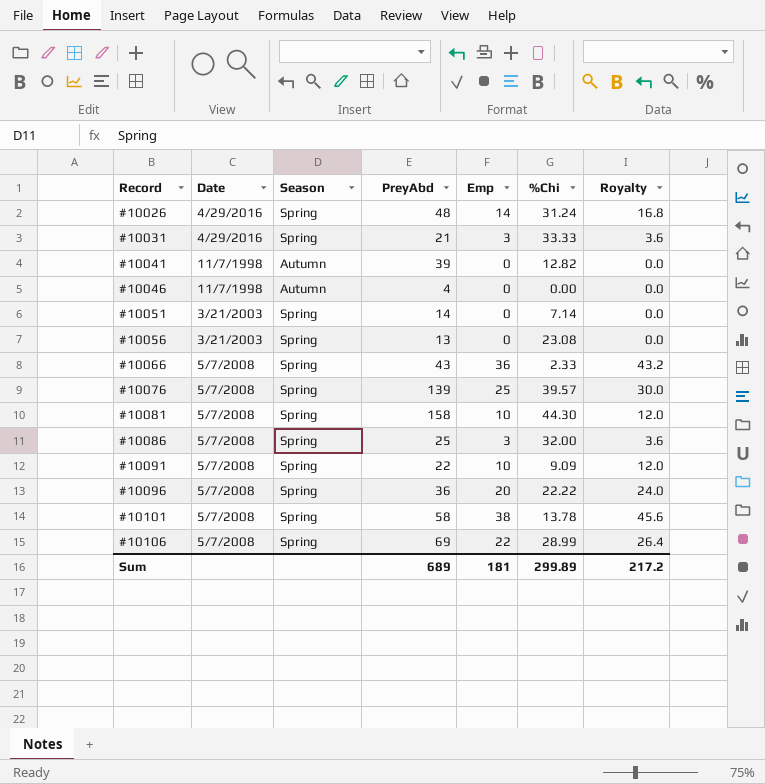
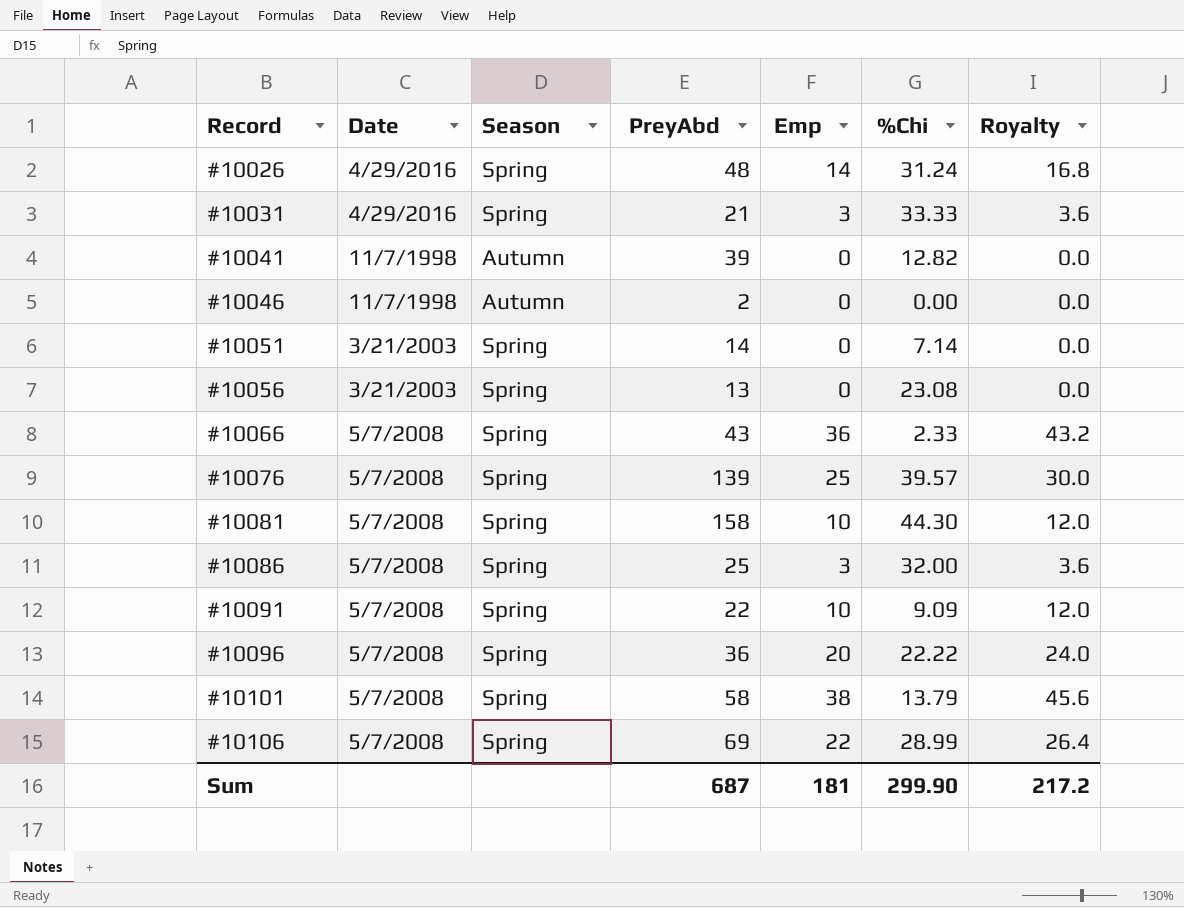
#10046 | PreyAbd: 4 -> 2
#10101 | %Chi: 13.78 -> 13.79
Sum | PreyAbd: 689 -> 687
Sum | %Chi: 299.89 -> 299.90

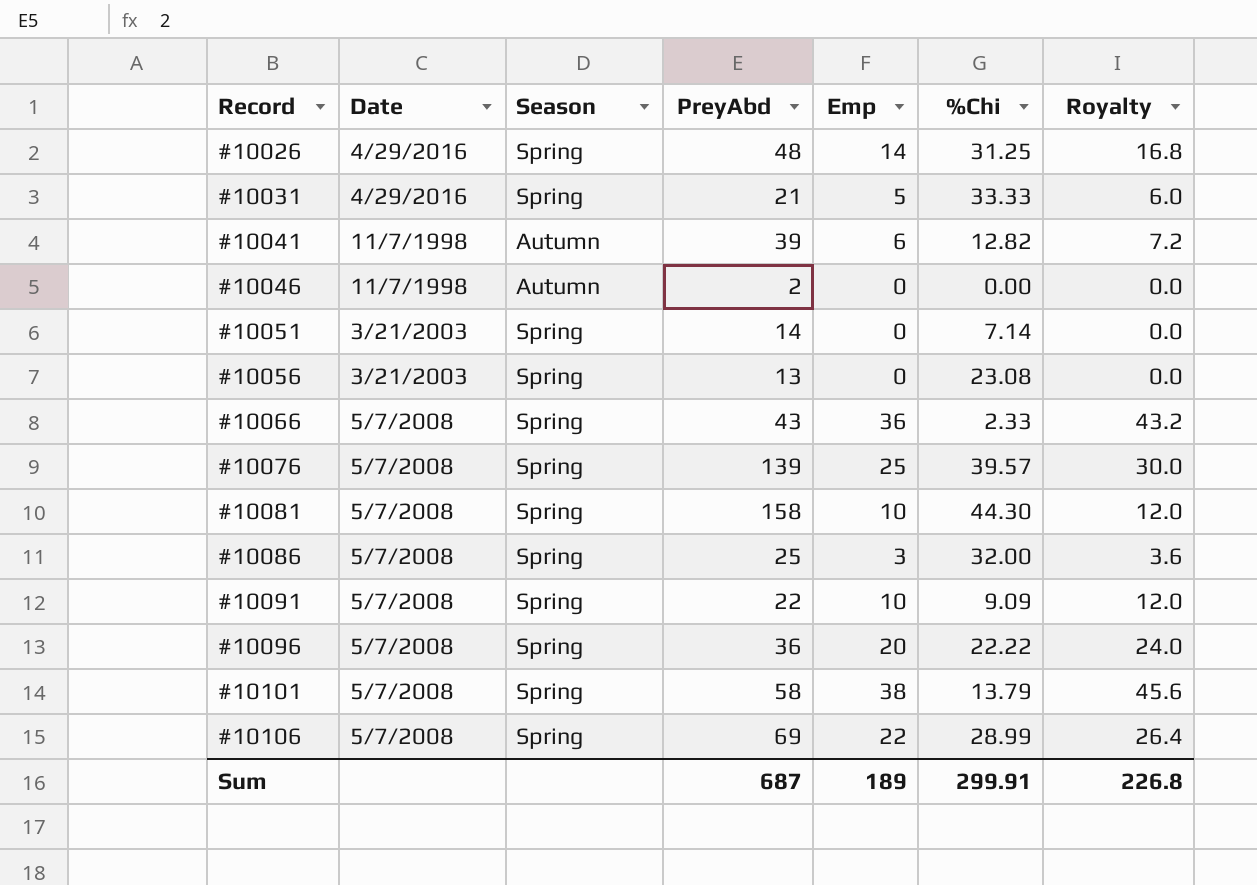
#10026 | %Chi: 31.24 -> 31.25
#10031 | Emp: 3 -> 5
#10031 | Royalty: 3.6 -> 6.0
#10041 | Emp: 0 -> 6
#10041 | Royalty: 0.0 -> 7.2
Sum | Emp: 181 -> 189
Sum | %Chi: 299.90 -> 299.91
Sum | Royalty: 217.2 -> 226.8

